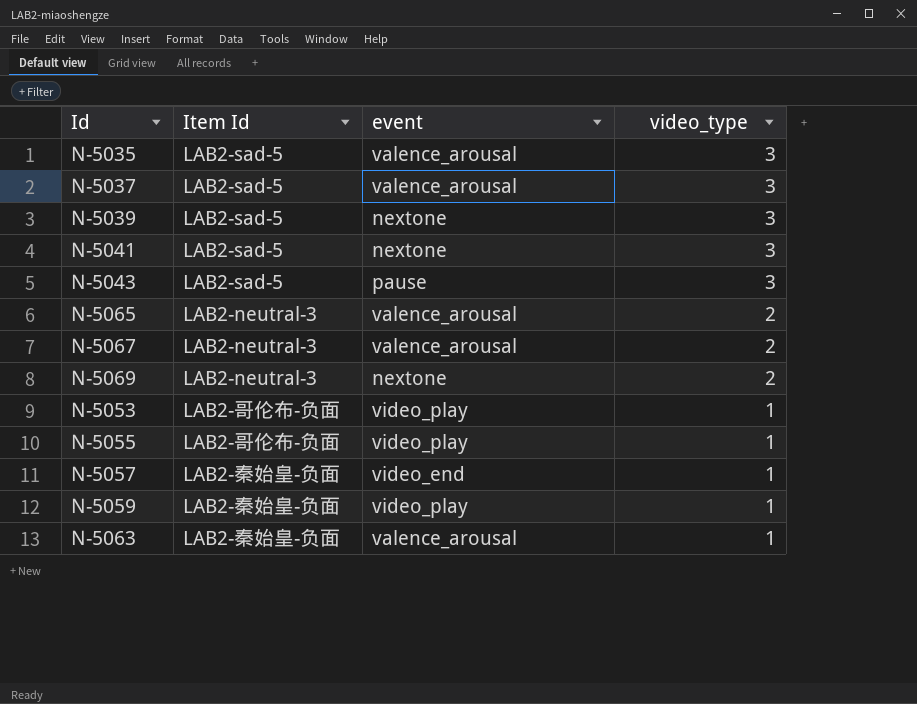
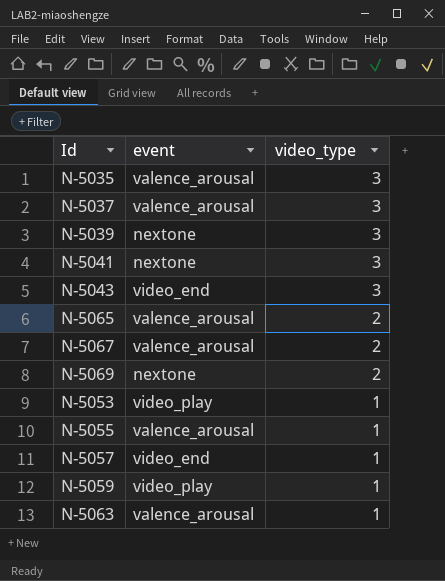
column Item Id | position: 2 -> none
N-5043 | event: pause -> video_end
N-5055 | event: video_play -> valence_arousal

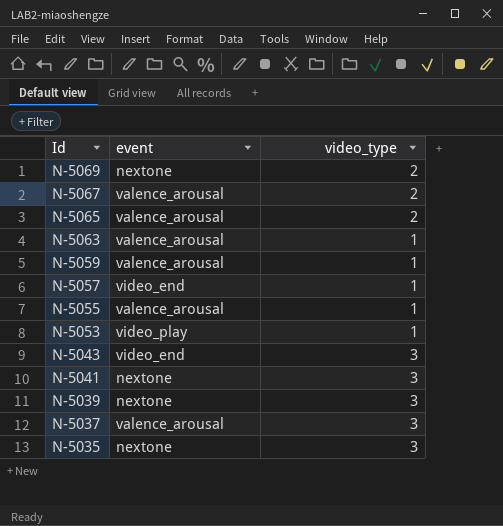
row order: video_type descending -> Id descending
N-5059 | event: video_play -> valence_arousal
N-5035 | event: valence_arousal -> nextone

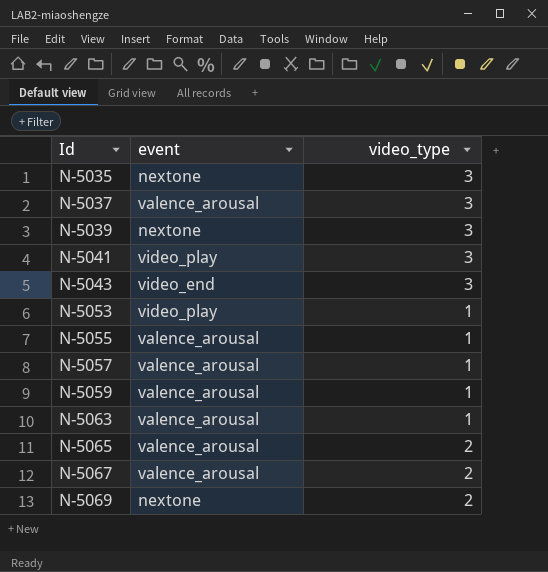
row order: Id descending -> Id ascending
N-5041 | event: nextone -> video_play
N-5057 | event: video_end -> valence_arousal

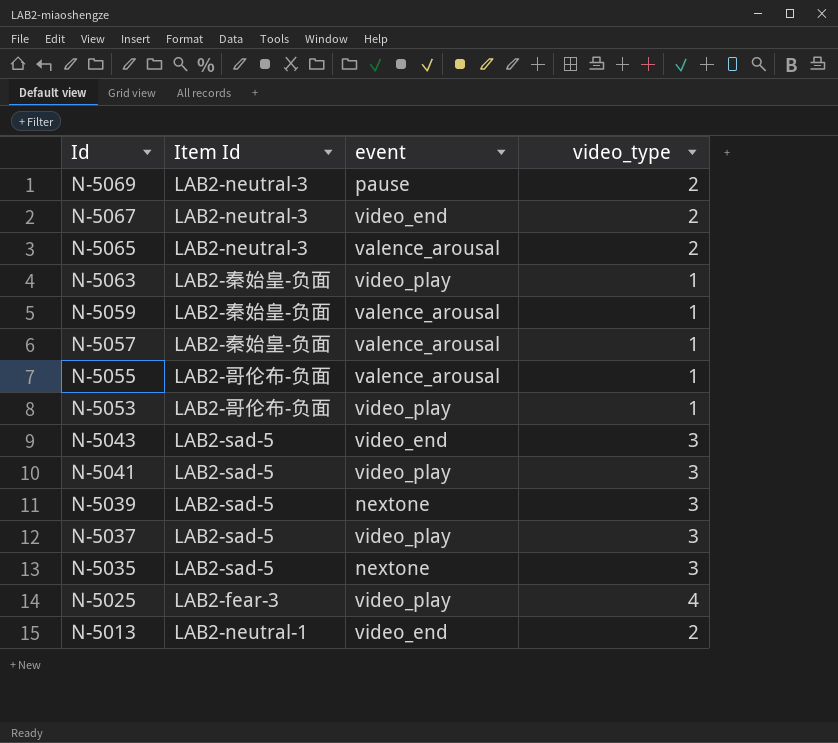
row order: Id ascending -> Id descending
column Item Id | position: none -> 2
N-5069 | event: nextone -> pause
N-5067 | event: valence_arousal -> video_end
N-5063 | event: valence_arousal -> video_play
N-5037 | event: valence_arousal -> video_play
row N-5025: none -> LAB2-fear-3 | video_play | 4
row N-5013: none -> LAB2-neutral-1 | video_end | 2

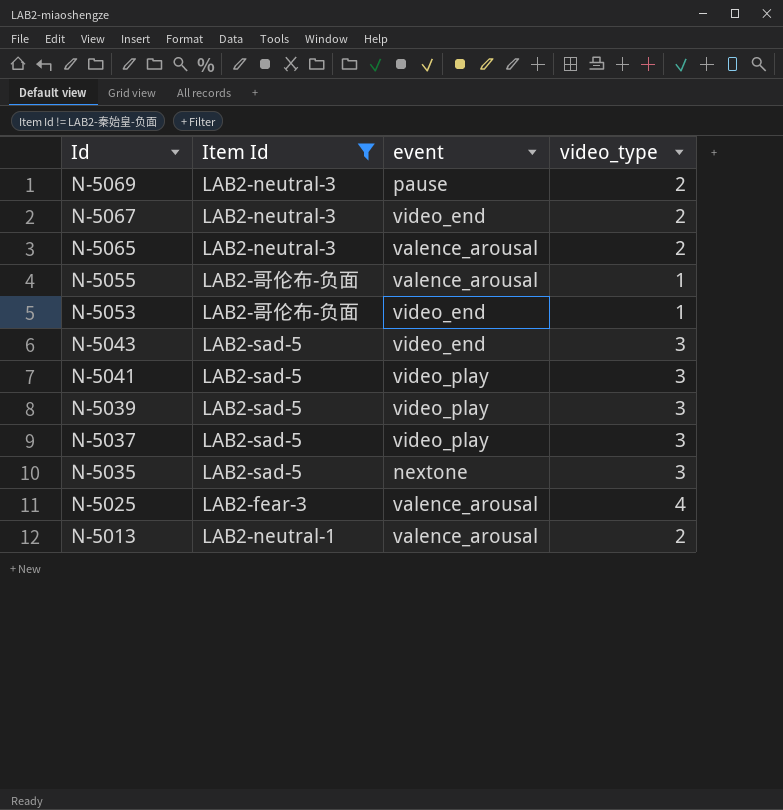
filter: none -> Item Id != LAB2-秦始皇-负面
N-5053 | event: video_play -> video_end
N-5039 | event: nextone -> video_play
N-5025 | event: video_play -> valence_arousal
N-5013 | event: video_end -> valence_arousal

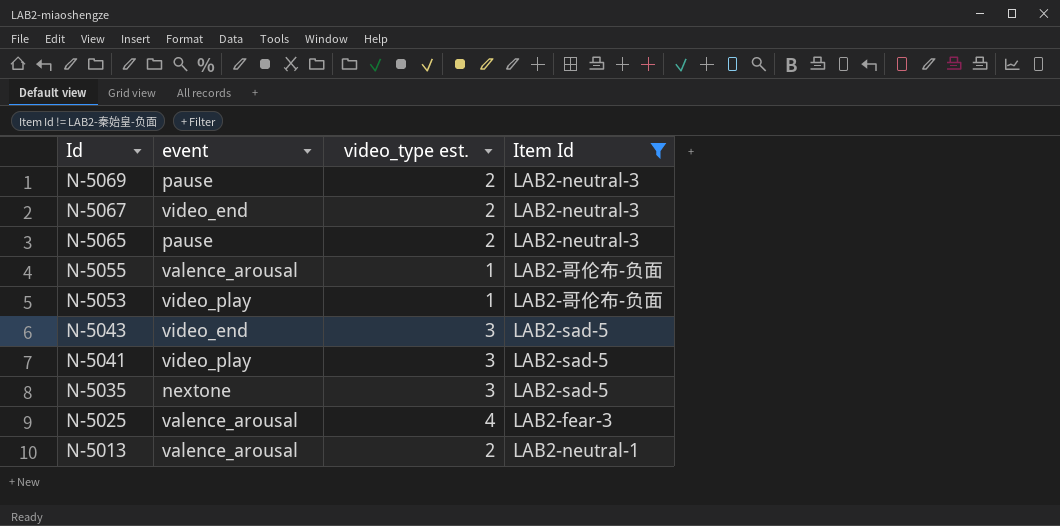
column name: video_type -> video_type est.
column Item Id | position: 2 -> 4
row N-5039: LAB2-sad-5 | video_play | 3 -> none
row N-5037: LAB2-sad-5 | video_play | 3 -> none
N-5065 | event: valence_arousal -> pause
N-5053 | event: video_end -> video_play

